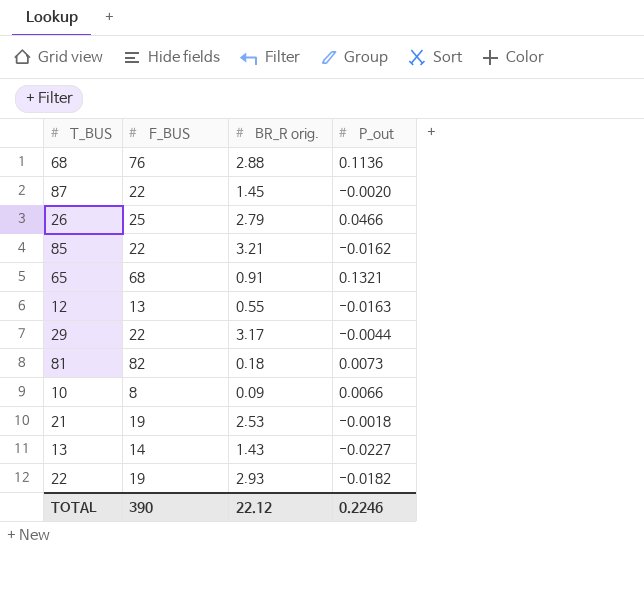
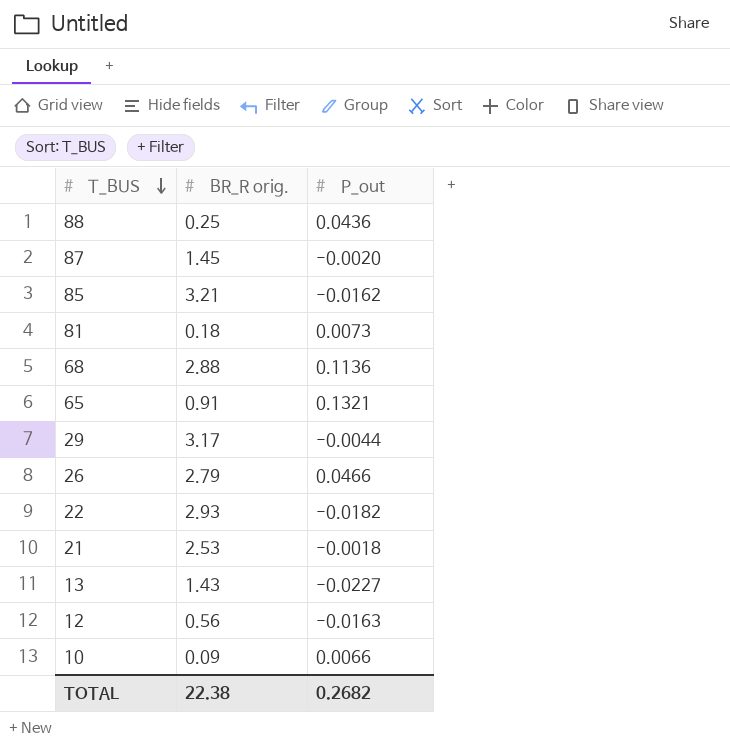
row order: none -> T_BUS descending
column F_BUS | position: 2 -> none
row 88: none -> 0.25 | 0.0436
12 | BR_R orig.: 0.55 -> 0.56
TOTAL | BR_R orig.: 22.12 -> 22.38
TOTAL | P_out: 0.2246 -> 0.2682

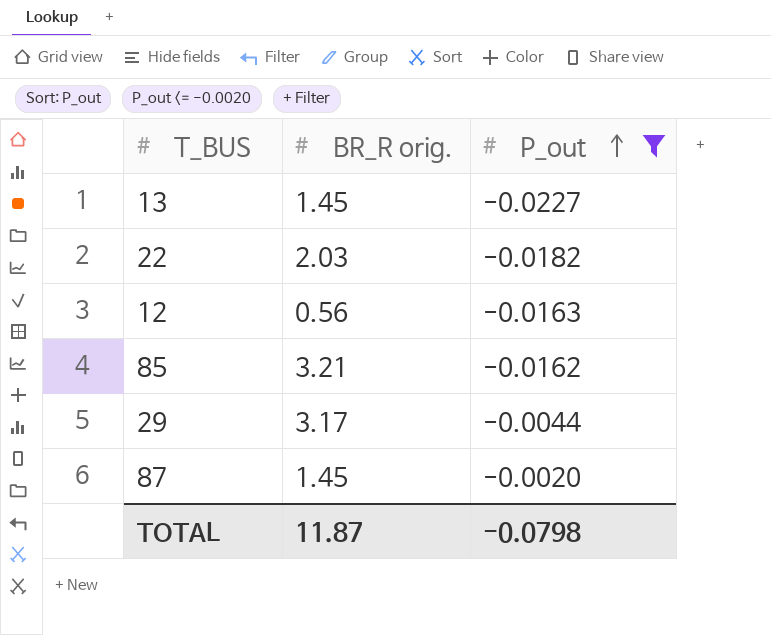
filter: none -> P_out <= -0.0020
row order: T_BUS descending -> P_out ascending
13 | BR_R orig.: 1.43 -> 1.45
22 | BR_R orig.: 2.93 -> 2.03
TOTAL | BR_R orig.: 22.38 -> 11.87
TOTAL | P_out: 0.2682 -> -0.0798

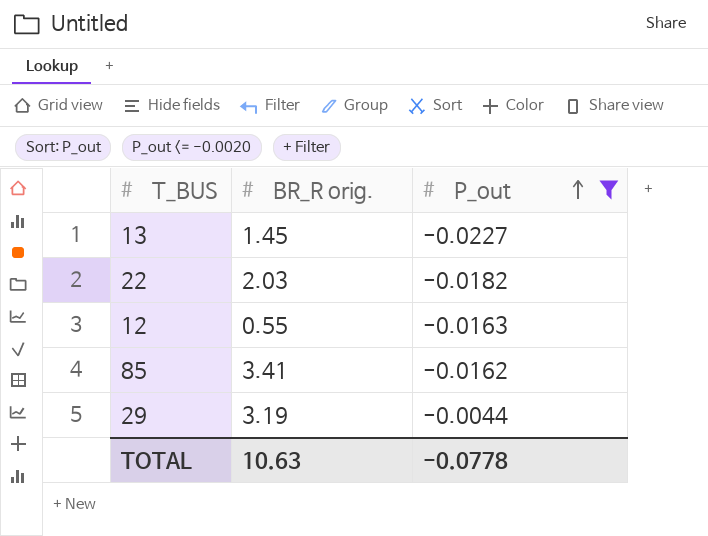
row 87: 1.45 | -0.0020 -> none
12 | BR_R orig.: 0.56 -> 0.55
85 | BR_R orig.: 3.21 -> 3.41
29 | BR_R orig.: 3.17 -> 3.19
TOTAL | BR_R orig.: 11.87 -> 10.63
TOTAL | P_out: -0.0798 -> -0.0778

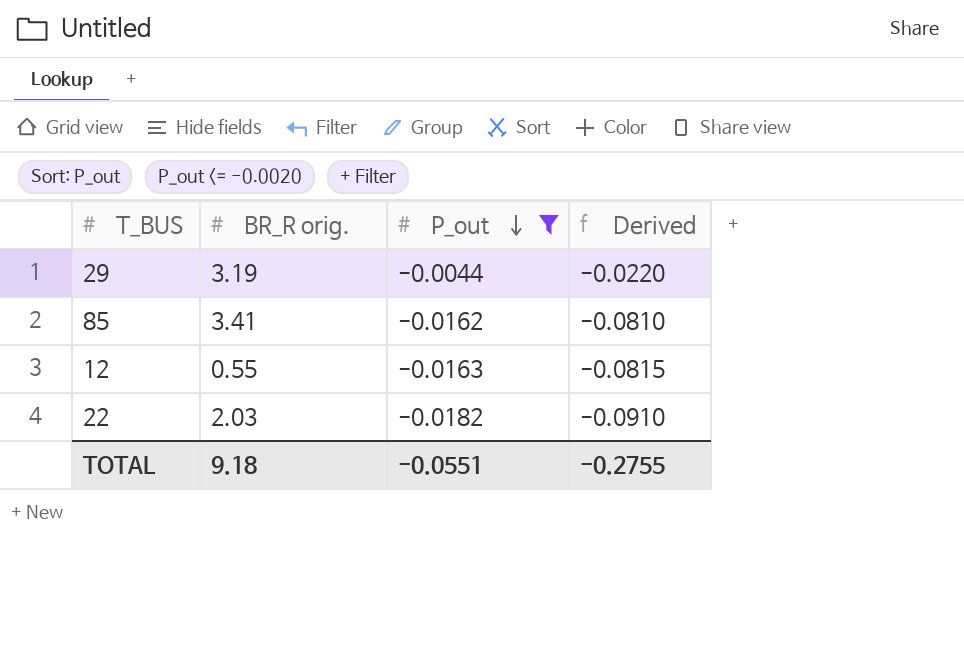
row order: P_out ascending -> P_out descending
column Derived | formula: none -> [P_out] * 5
row 13: 1.45 | -0.0227 -> none
TOTAL | BR_R orig.: 10.63 -> 9.18
TOTAL | P_out: -0.0778 -> -0.0551

